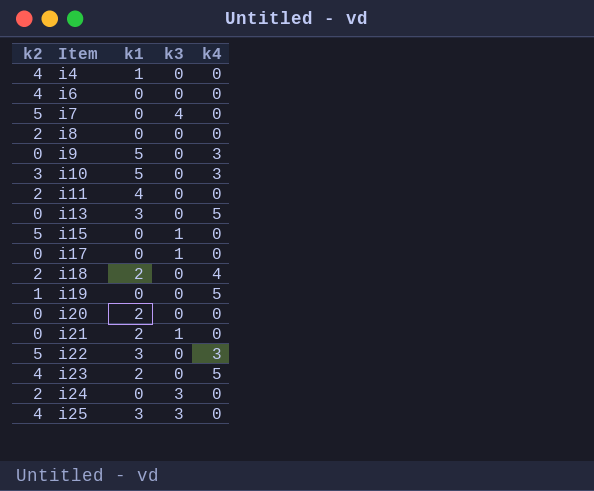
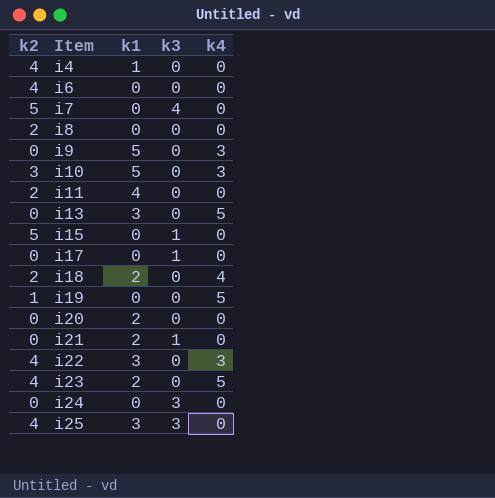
i22 | k2: 5 -> 4
i24 | k2: 2 -> 0

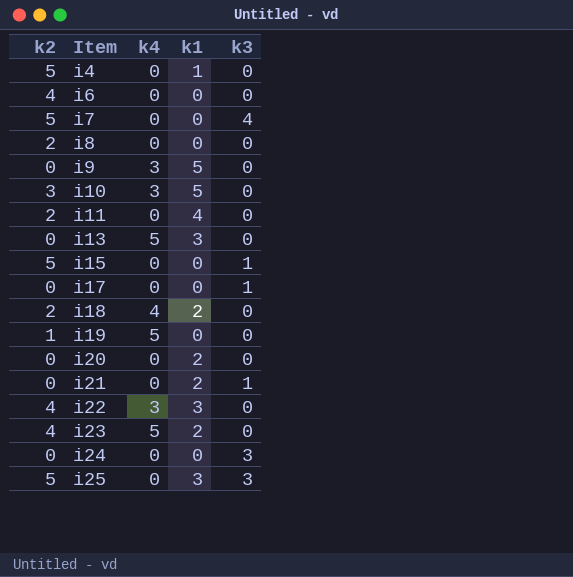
column k4 | position: 5 -> 3
i4 | k2: 4 -> 5
i25 | k2: 4 -> 5

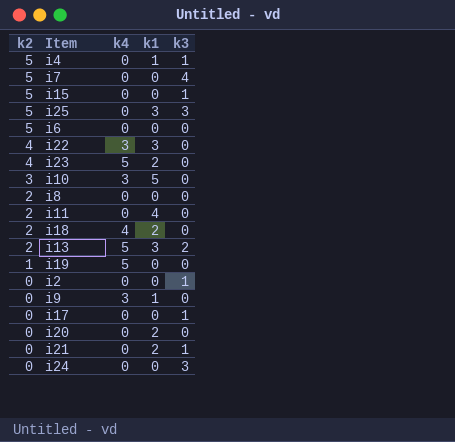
row order: Item ascending -> k2 descending
i4 | k3: 0 -> 1
i6 | k2: 4 -> 5
i13 | k2: 0 -> 2
i13 | k3: 0 -> 2
row i2: none -> 0 | 0 | 0 | 1
i9 | k1: 5 -> 1

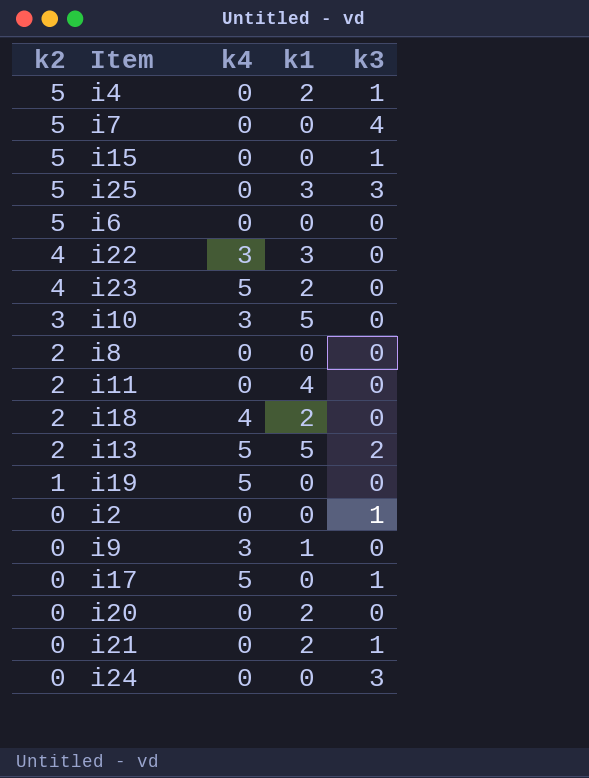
i4 | k1: 1 -> 2
i13 | k1: 3 -> 5
i17 | k4: 0 -> 5

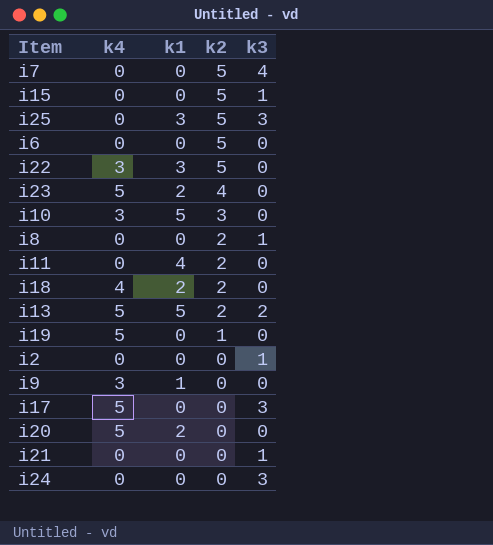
column k2 | position: 1 -> 4
row i4: 5 | 0 | 2 | 1 -> none
i22 | k2: 4 -> 5
i8 | k3: 0 -> 1
i17 | k3: 1 -> 3
i20 | k4: 0 -> 5
i21 | k1: 2 -> 0

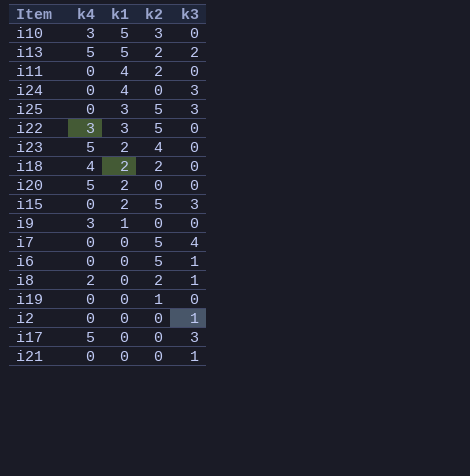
row order: k2 descending -> k1 descending
i24 | k1: 0 -> 4
i15 | k1: 0 -> 2
i15 | k3: 1 -> 3
i6 | k3: 0 -> 1
i8 | k4: 0 -> 2
i19 | k4: 5 -> 0

